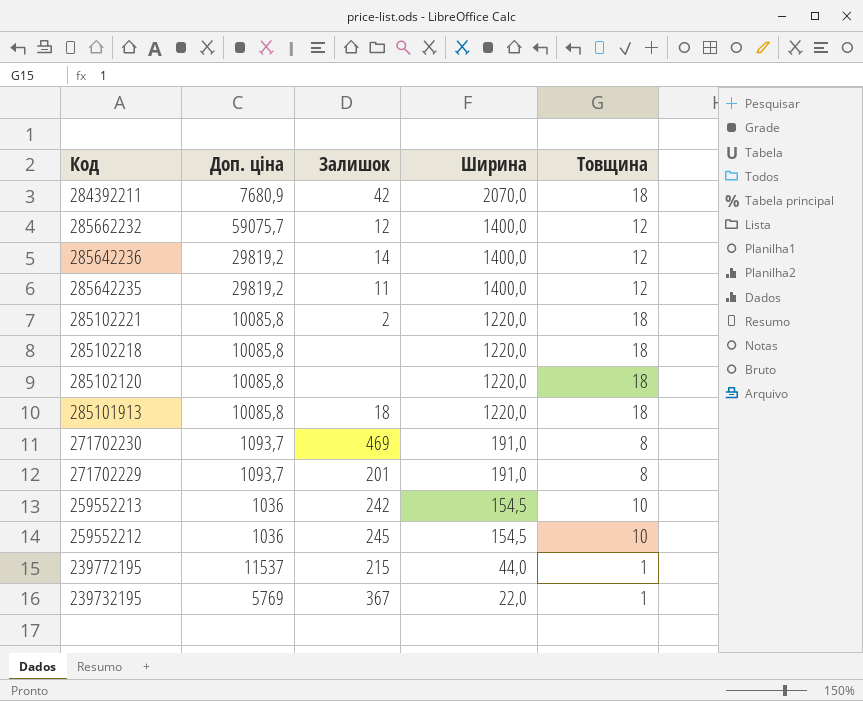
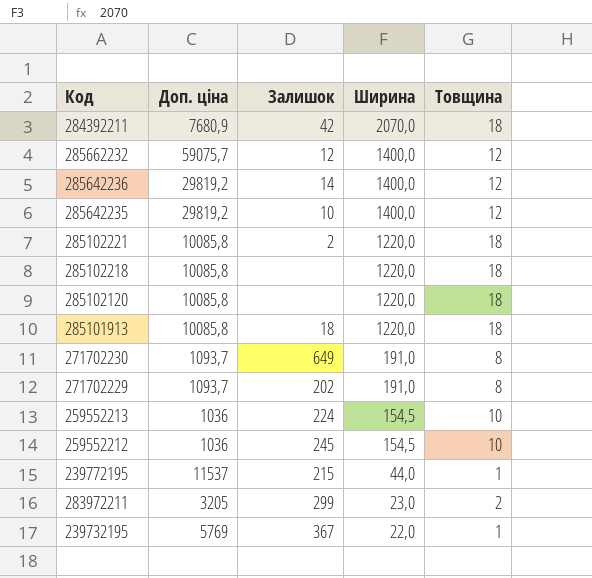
285642235 | Залишок: 11 -> 10
271702230 | Залишок: 469 -> 649
271702229 | Залишок: 201 -> 202
259552213 | Залишок: 242 -> 224
row 283972211: none -> 3205 | 299 | 23,0 | 2

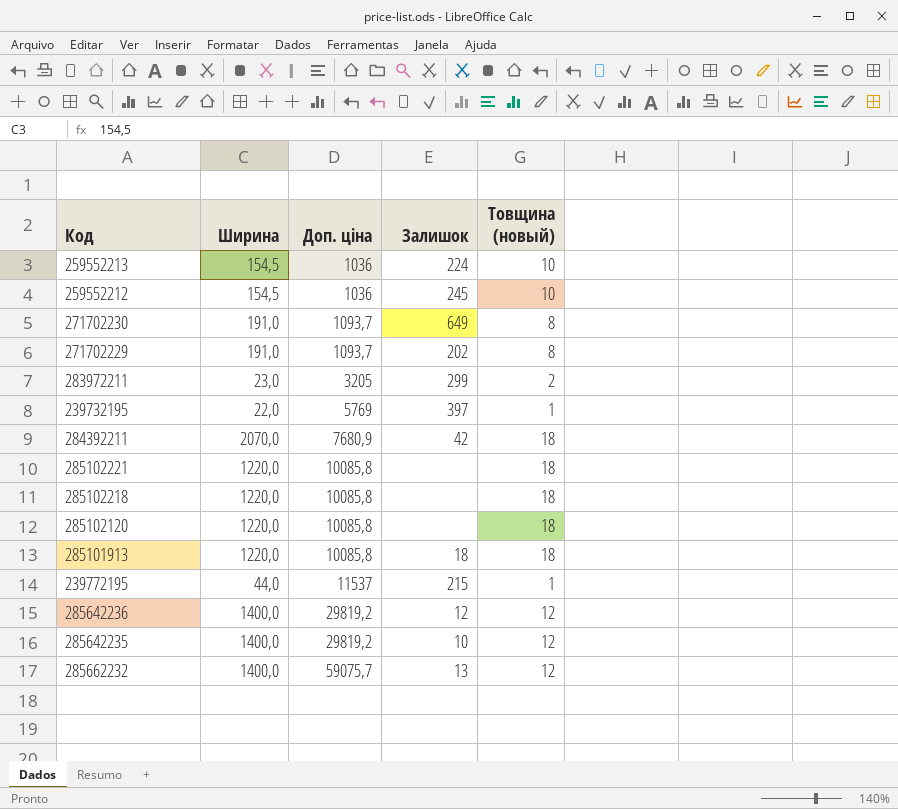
row order: Ширина descending -> Доп. ціна ascending
column Ширина | position: 4 -> 2
column name: Товщина -> Товщина (новый)
239732195 | Залишок: 367 -> 397
285102221 | Залишок: 2 -> none
285642236 | Залишок: 14 -> 12
285662232 | Залишок: 12 -> 13

